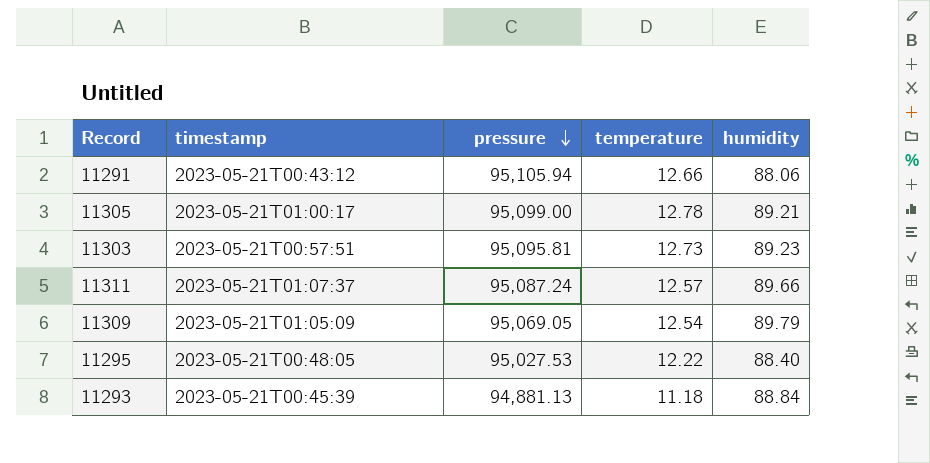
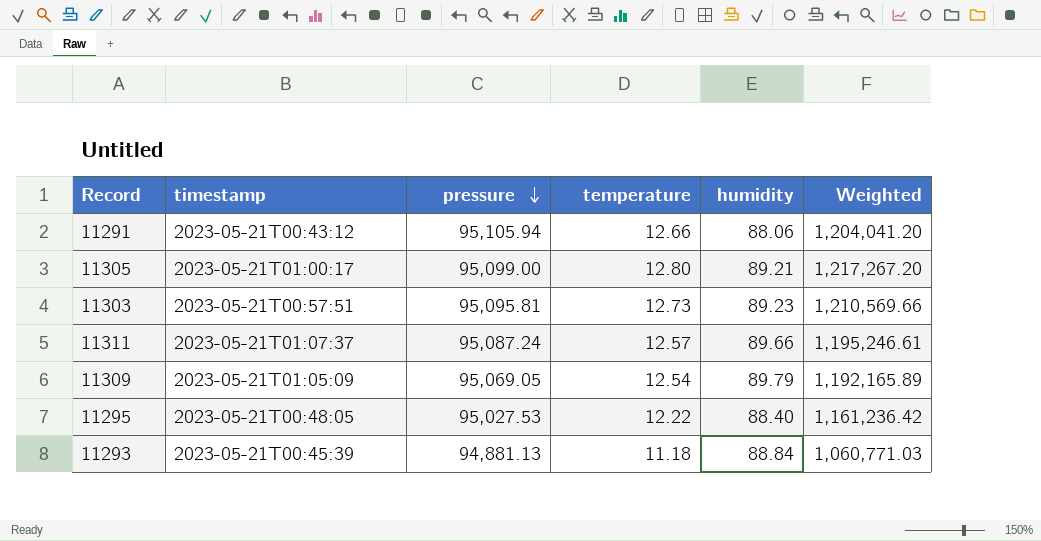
column Weighted | formula: none -> [pressure] * [temperature]
11305 | temperature: 12.78 -> 12.80

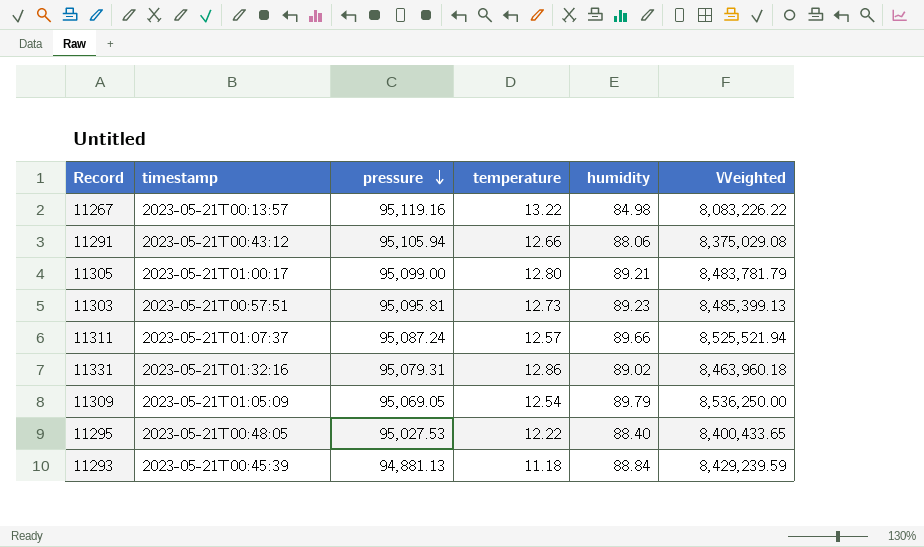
column Weighted | formula: [pressure] * [temperature] -> [pressure] * [humidity]
row 11267: none -> 2023-05-21T00:13:57 | 95,119.16 | 13.22 | 84.98 | 8,083,226.22
row 11331: none -> 2023-05-21T01:32:16 | 95,079.31 | 12.86 | 89.02 | 8,463,960.18

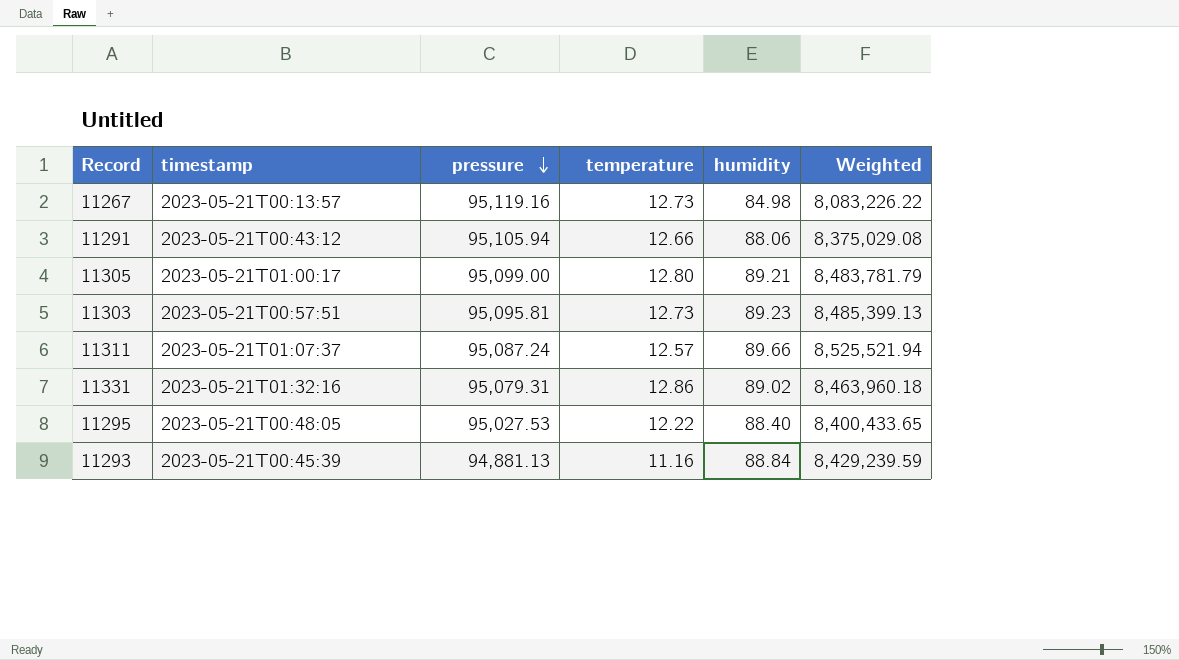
row 11309: 2023-05-21T01:05:09 | 95,069.05 | 12.54 | 89.79 | 8,536,250.00 -> none
11267 | temperature: 13.22 -> 12.73
11293 | temperature: 11.18 -> 11.16

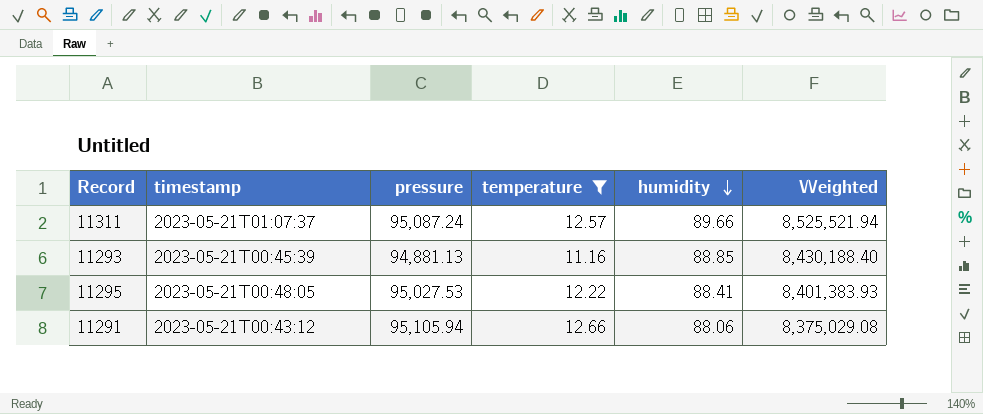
filter: none -> temperature <= 12.66
row order: pressure descending -> humidity descending
11293 | humidity: 88.84 -> 88.85
11293 | Weighted: 8,429,239.59 -> 8,430,188.40
11295 | humidity: 88.40 -> 88.41
11295 | Weighted: 8,400,433.65 -> 8,401,383.93

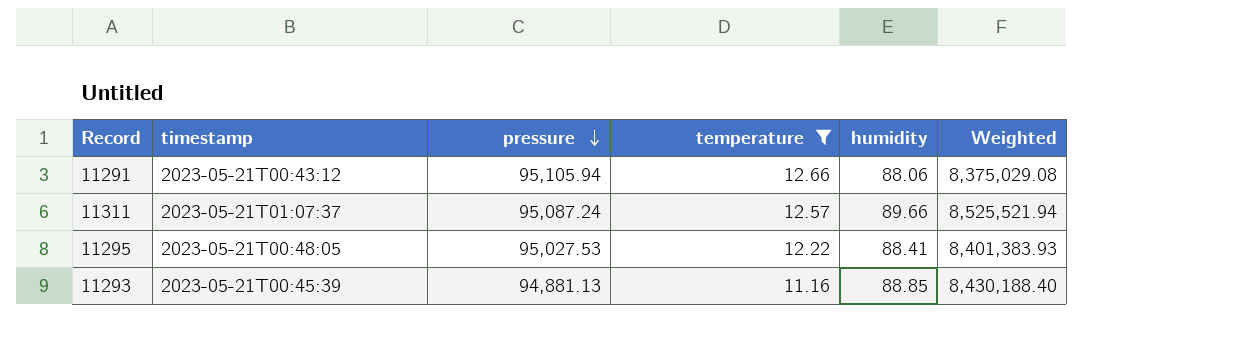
row order: humidity descending -> pressure descending

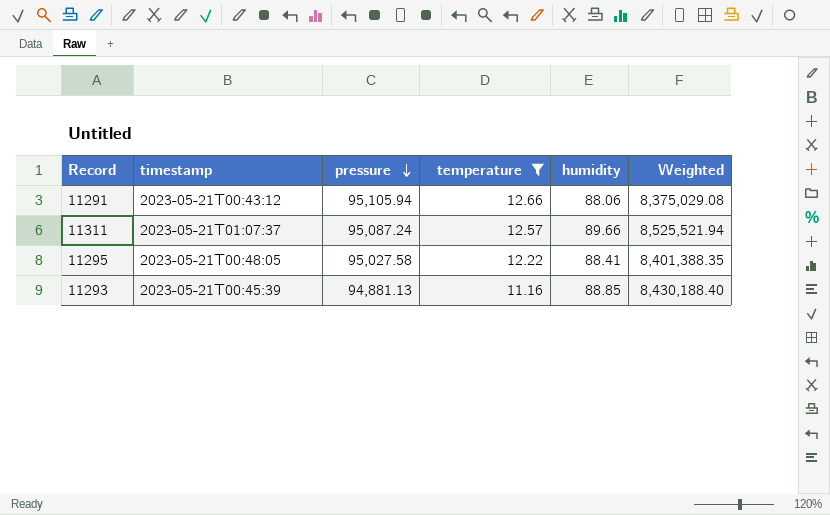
11295 | pressure: 95,027.53 -> 95,027.58
11295 | Weighted: 8,401,383.93 -> 8,401,388.35

